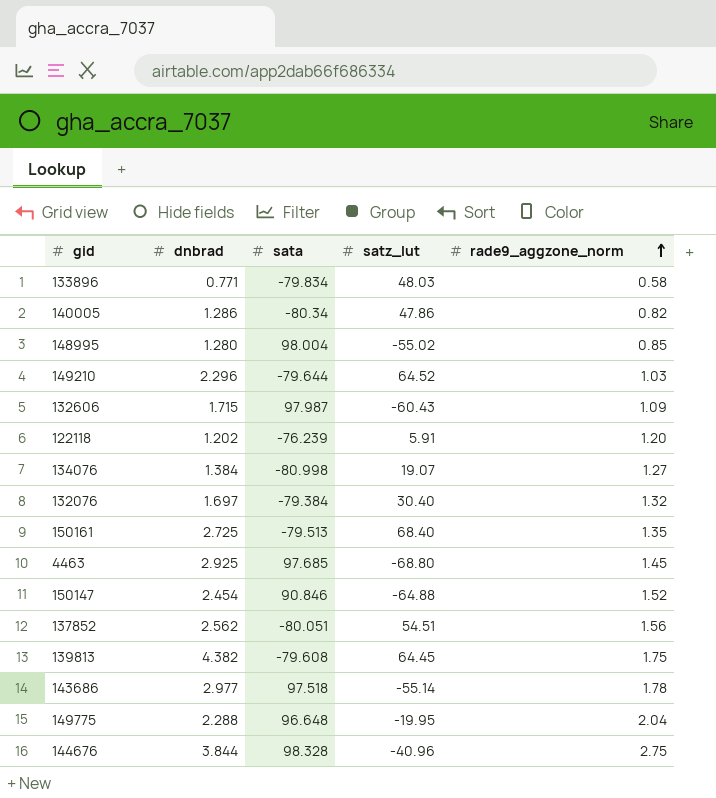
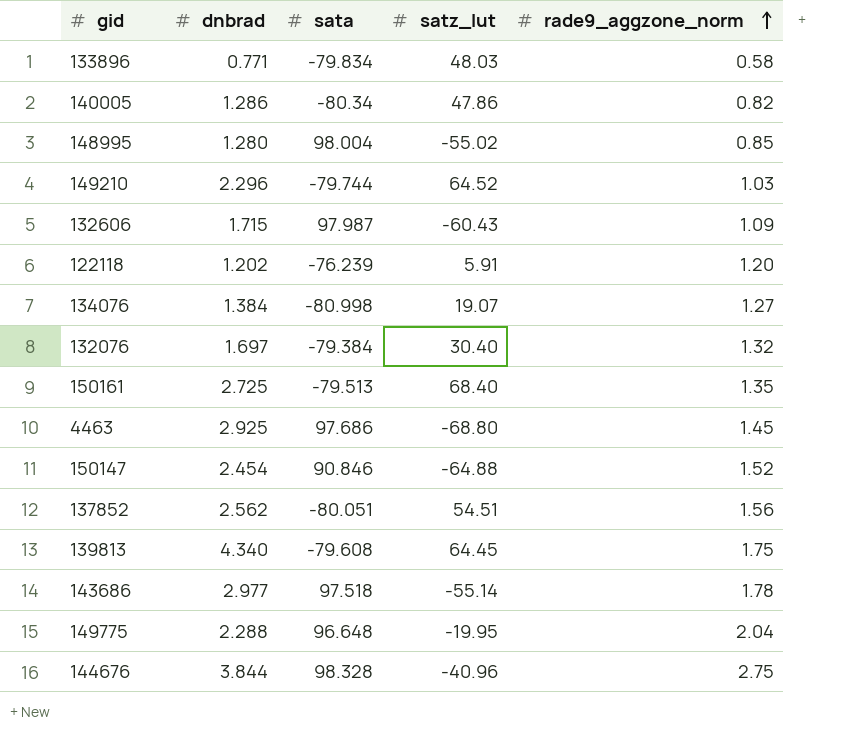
149210 | sata: -79.644 -> -79.744
4463 | sata: 97.685 -> 97.686
139813 | dnbrad: 4.382 -> 4.340

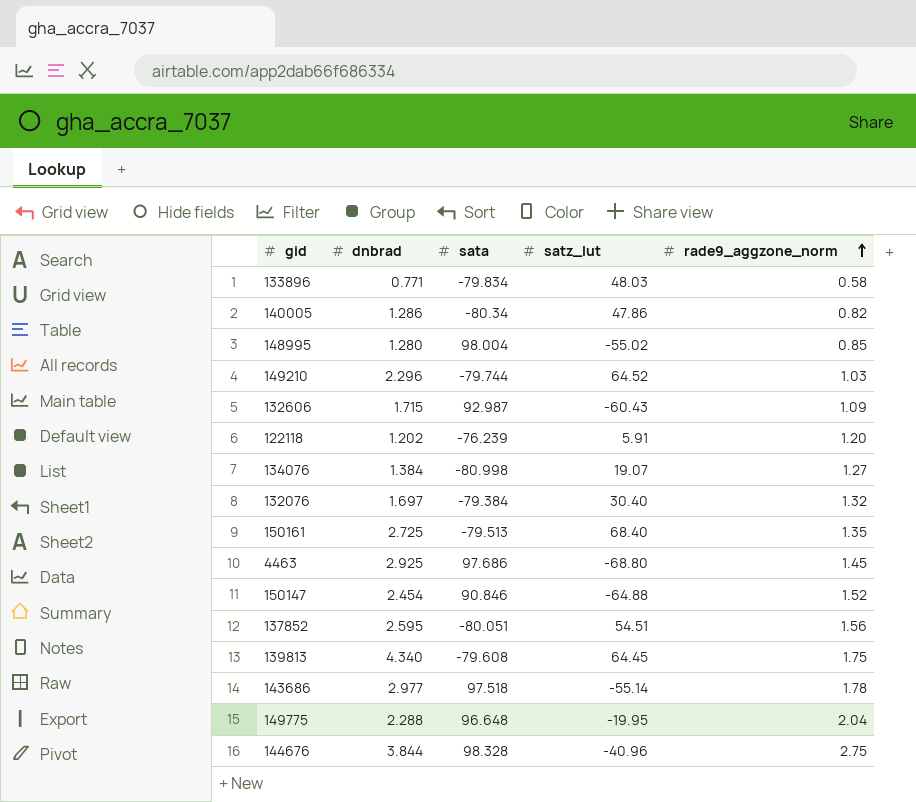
132606 | sata: 97.987 -> 92.987
137852 | dnbrad: 2.562 -> 2.595

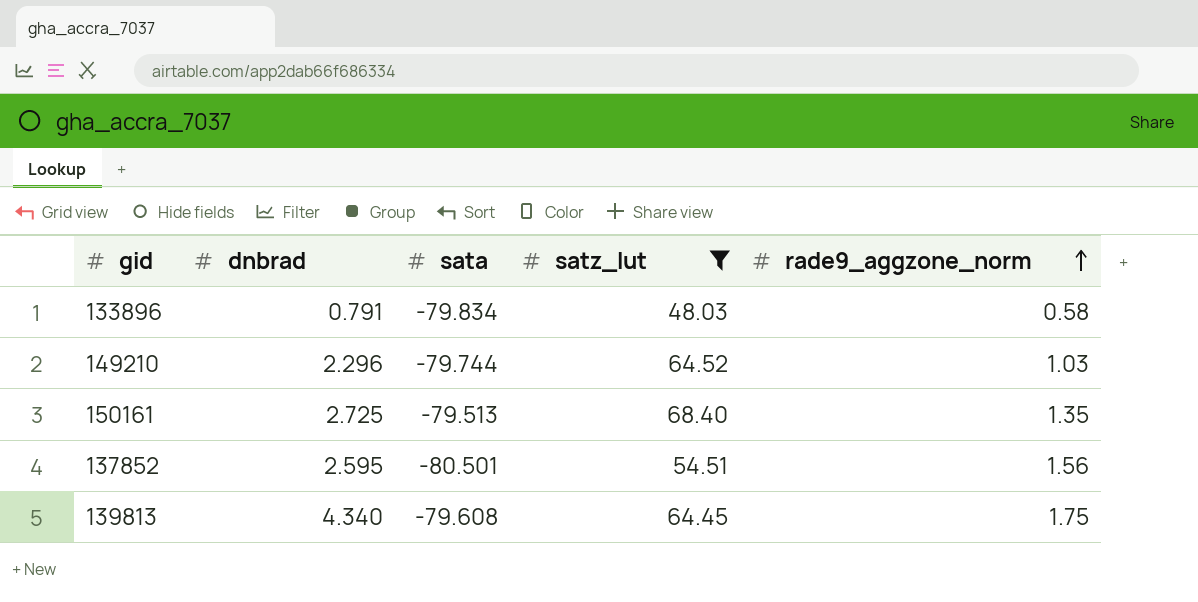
filter: none -> satz_lut >= 48.03
133896 | dnbrad: 0.771 -> 0.791
137852 | sata: -80.051 -> -80.501

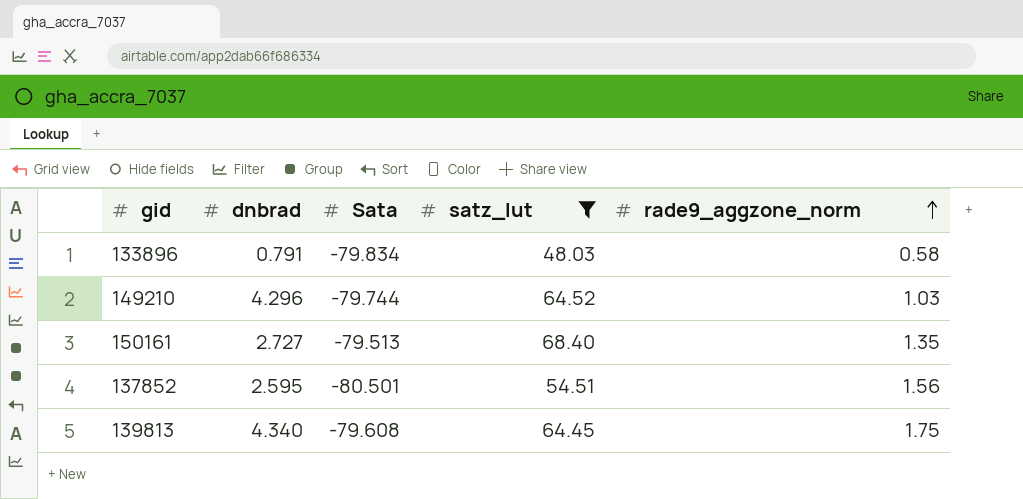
column name: sata -> Sata
149210 | dnbrad: 2.296 -> 4.296
150161 | dnbrad: 2.725 -> 2.727

